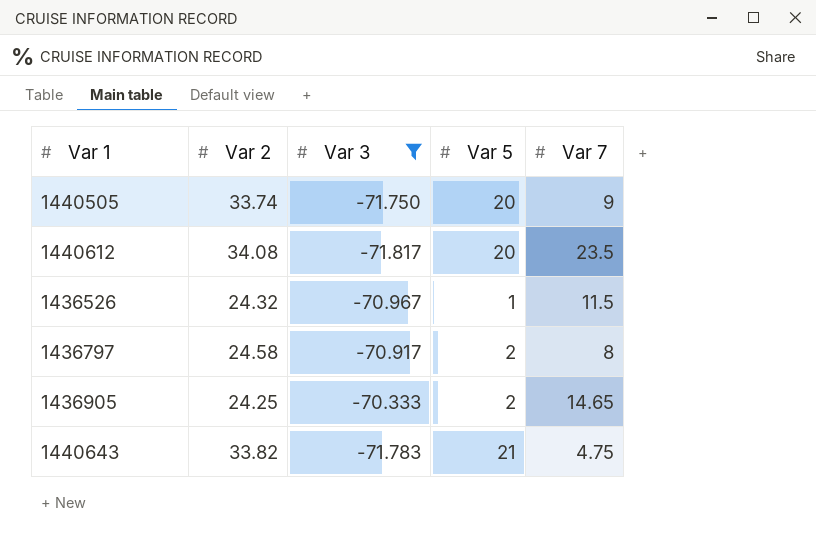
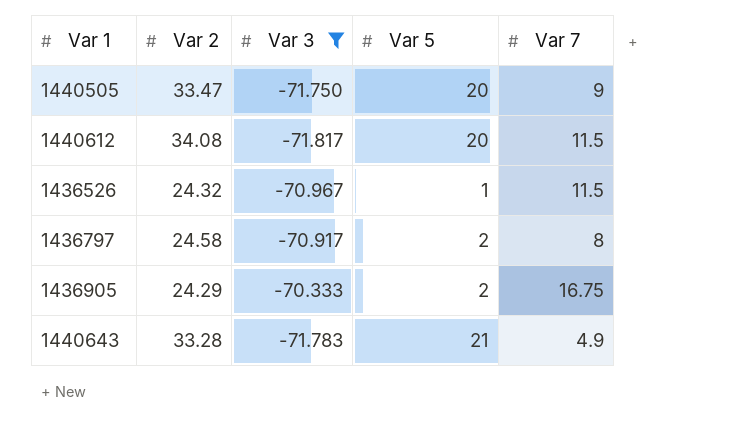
1440505 | Var 2: 33.74 -> 33.47
1440612 | Var 7: 23.5 -> 11.5
1436905 | Var 2: 24.25 -> 24.29
1436905 | Var 7: 14.65 -> 16.75
1440643 | Var 2: 33.82 -> 33.28
1440643 | Var 7: 4.75 -> 4.9

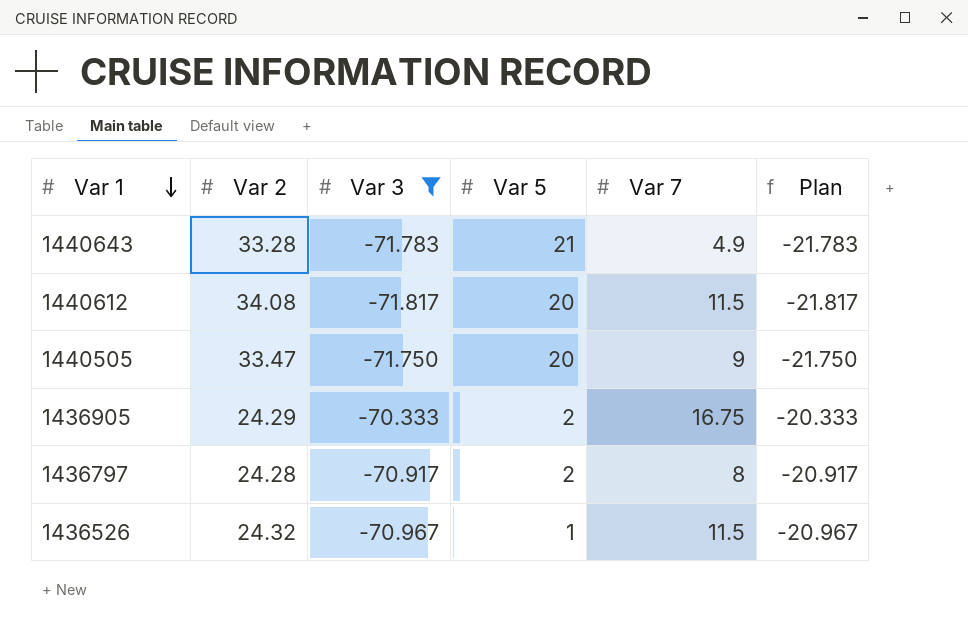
row order: none -> Var 1 descending
column Plan | formula: none -> [Var 3] + 50
1436797 | Var 2: 24.58 -> 24.28

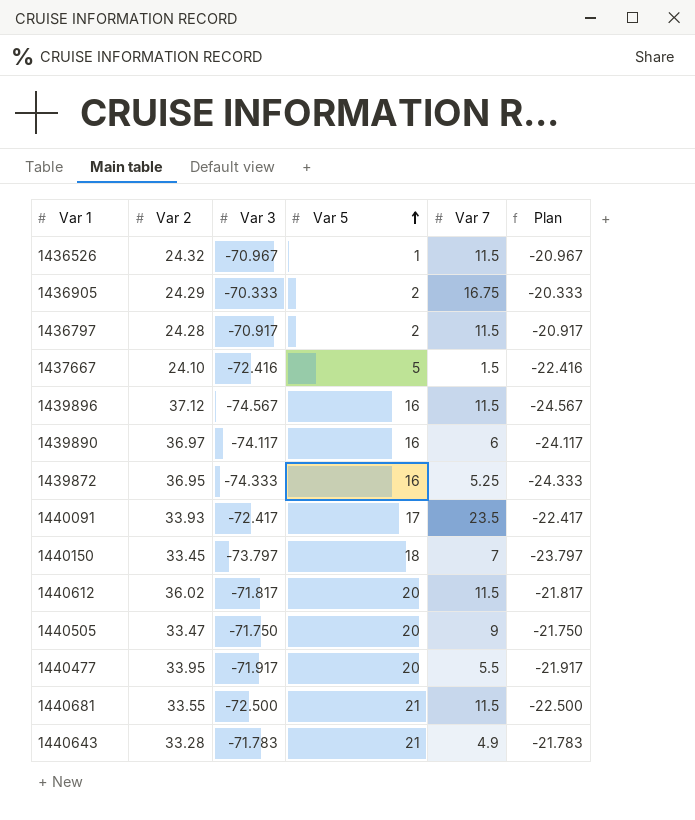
filter: Var 3 >= -71.817 -> none
row order: Var 1 descending -> Var 5 ascending
1436797 | Var 7: 8 -> 11.5
1440612 | Var 2: 34.08 -> 36.02

